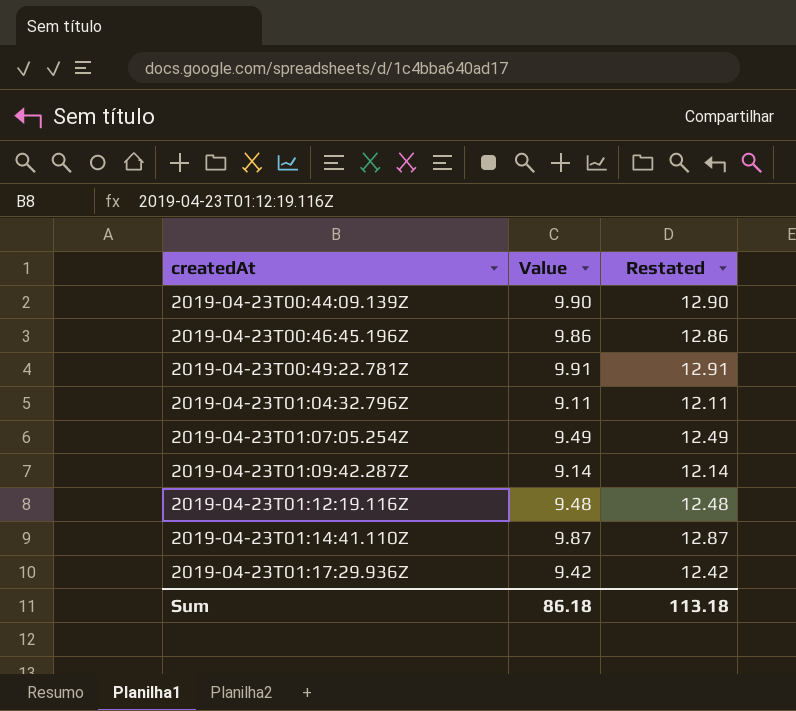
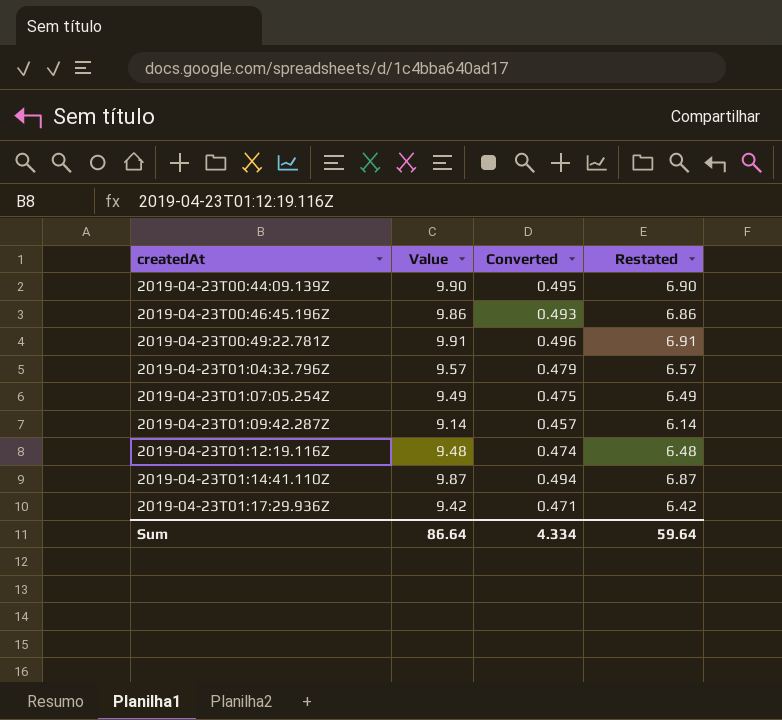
column Converted | formula: none -> [Value] * 0.05
column Restated | formula: [Value] + 3 -> [Value] - 3
2019-04-23T01:04:32.796Z | Value: 9.11 -> 9.57
Sum | Value: 86.18 -> 86.64
Sum | Restated: 113.18 -> 59.64

